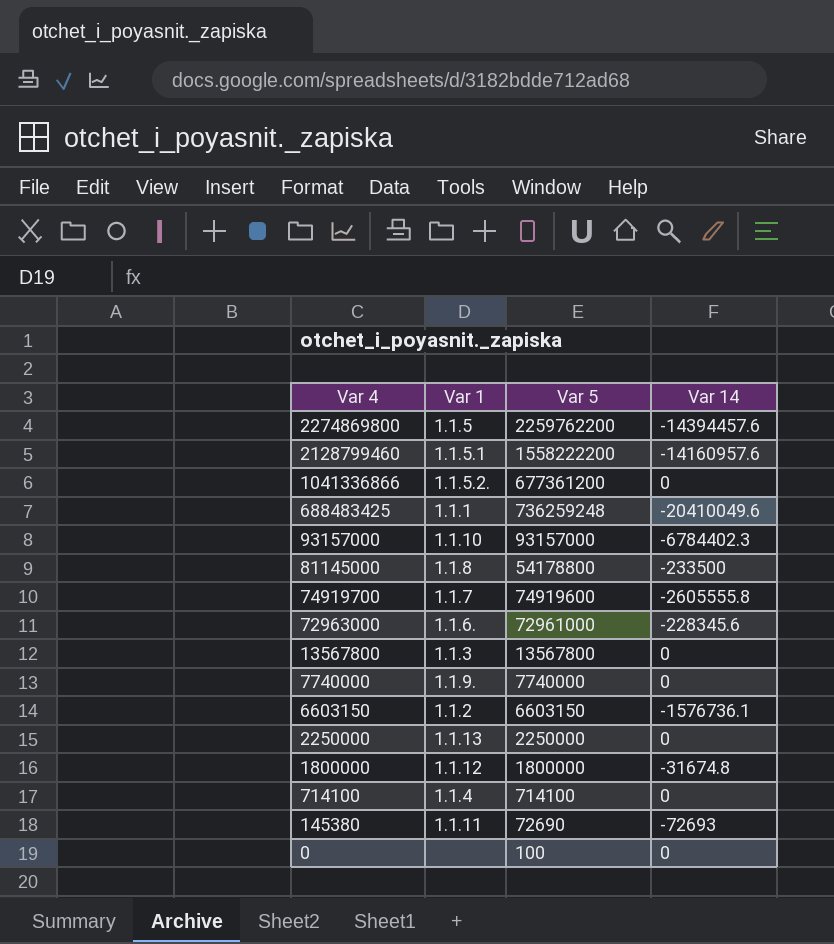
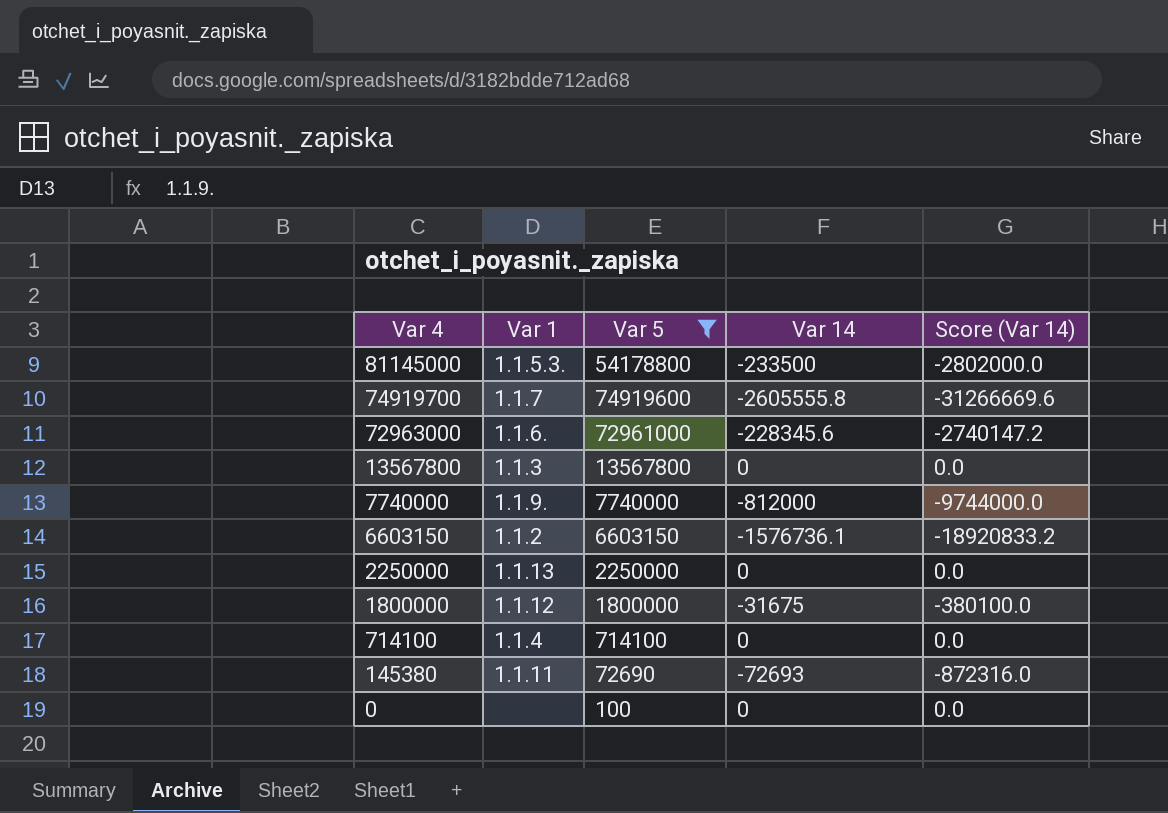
filter: none -> Var 5 <= 74919600
column Score (Var 14) | formula: none -> [Var 14] * 12
81145000 | Var 1: 1.1.8 -> 1.1.5.3.
7740000 | Var 14: 0 -> -812000
1800000 | Var 14: -31674.8 -> -31675

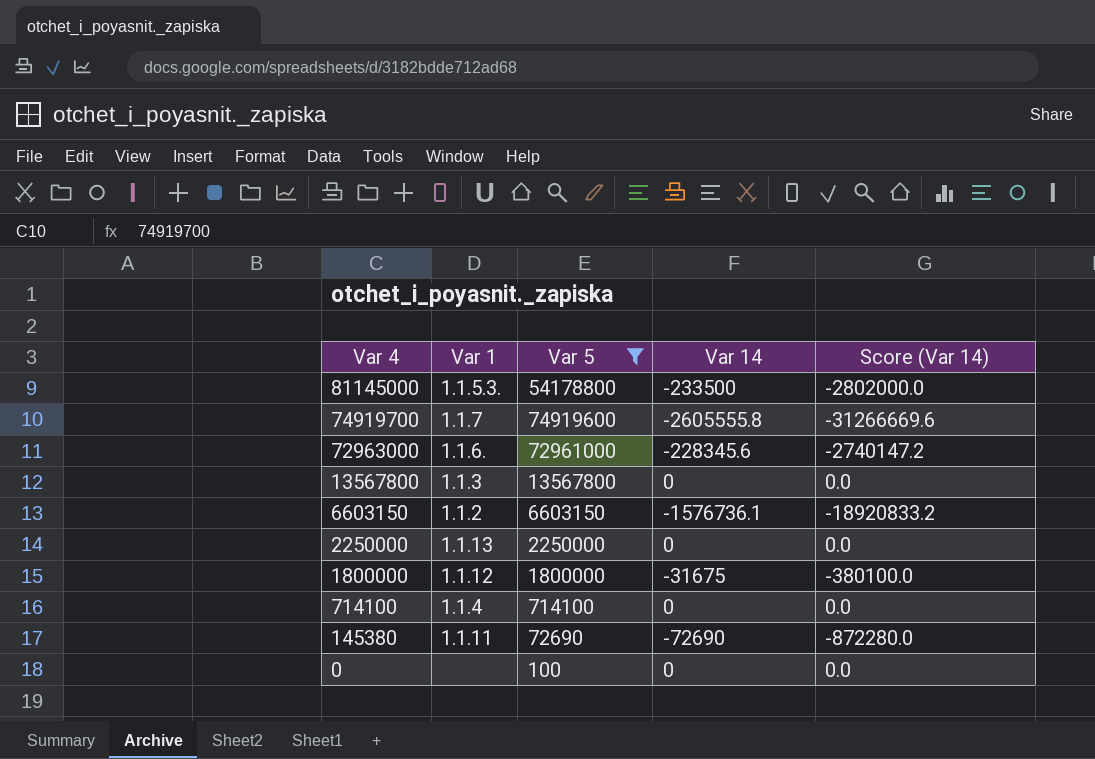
row 7740000: 1.1.9. | 7740000 | -812000 | -9744000.0 -> none
145380 | Var 14: -72693 -> -72690
145380 | Score (Var 14): -872316.0 -> -872280.0

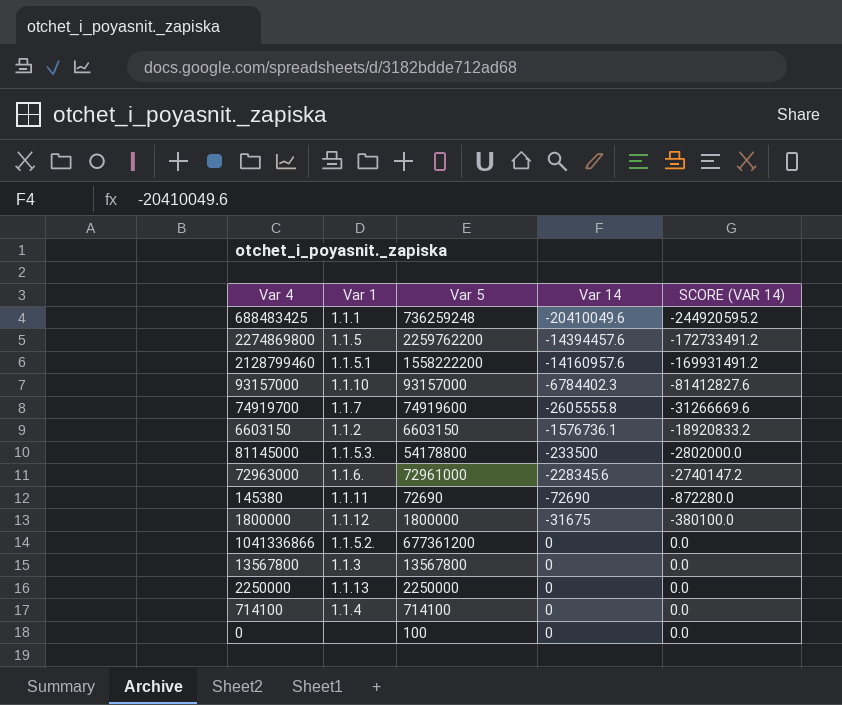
filter: Var 5 <= 74919600 -> none
row order: Var 4 descending -> Var 14 ascending
column name: Score (Var 14) -> SCORE (VAR 14)

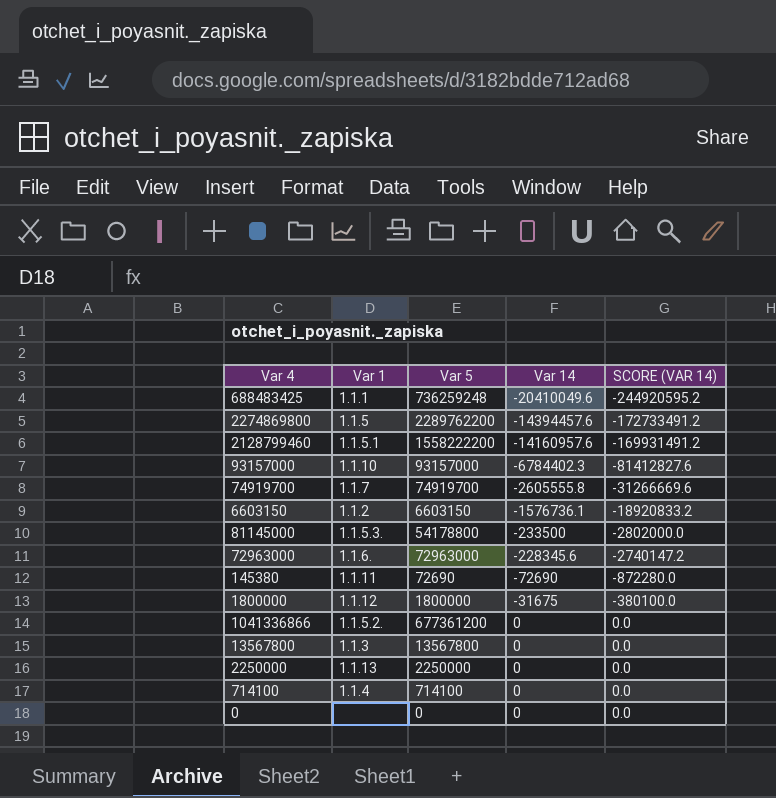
2274869800 | Var 5: 2259762200 -> 2289762200
74919700 | Var 5: 74919600 -> 74919700
72963000 | Var 5: 72961000 -> 72963000
0 | Var 5: 100 -> 0

